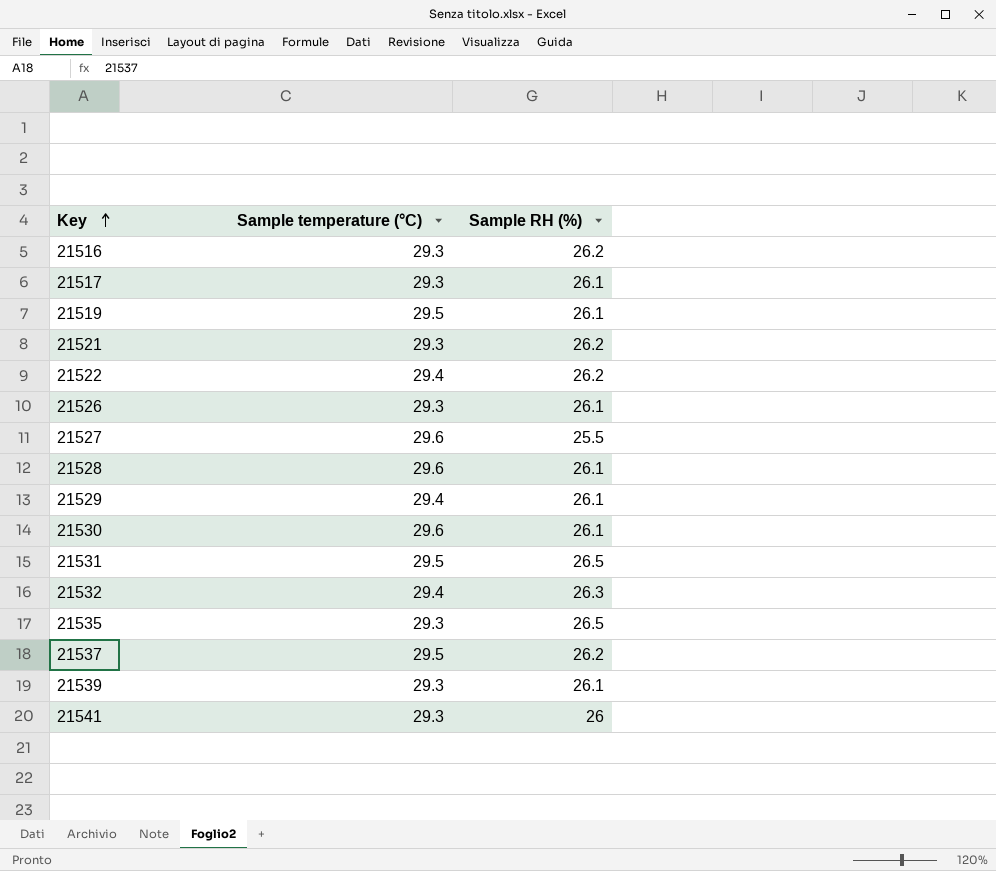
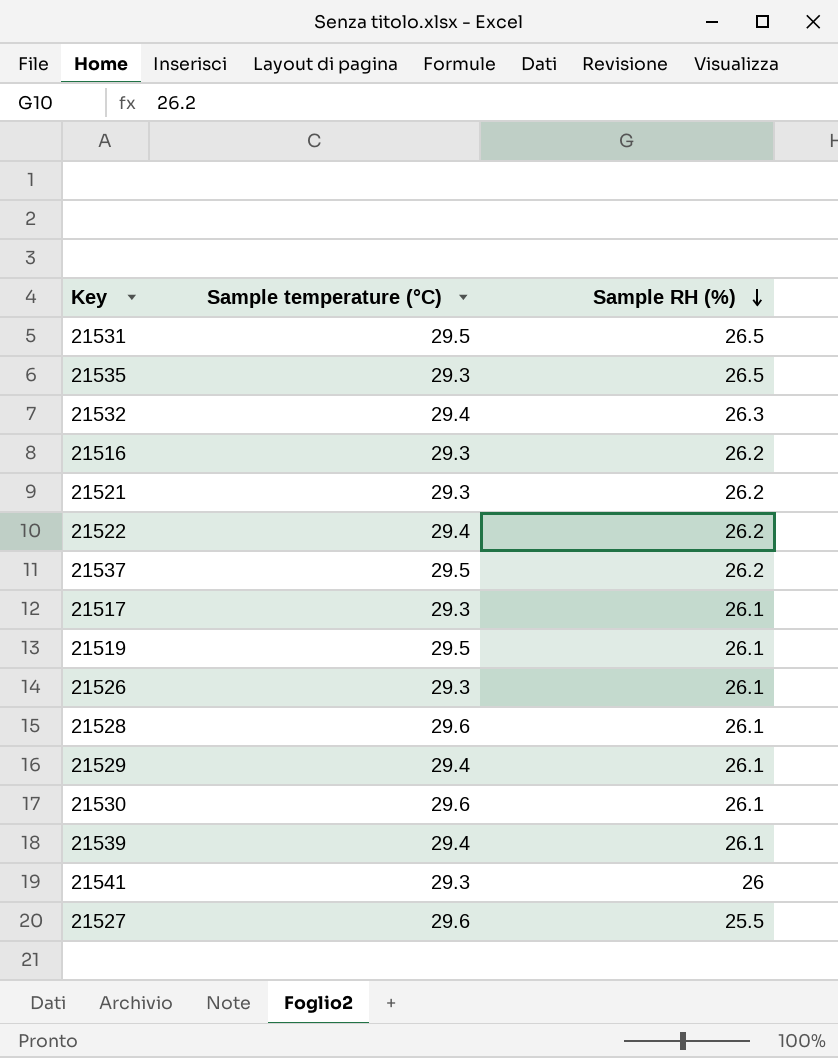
row order: Key ascending -> Sample RH (%) descending
21539 | Sample temperature (°C): 29.3 -> 29.4

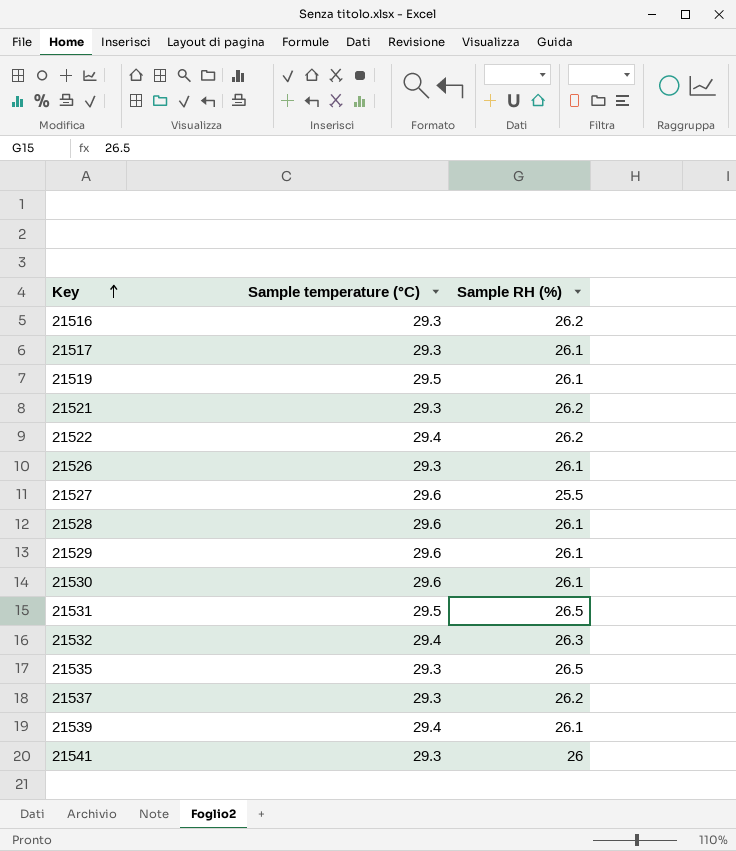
row order: Sample RH (%) descending -> Key ascending
21529 | Sample temperature (°C): 29.4 -> 29.6
21537 | Sample temperature (°C): 29.5 -> 29.3

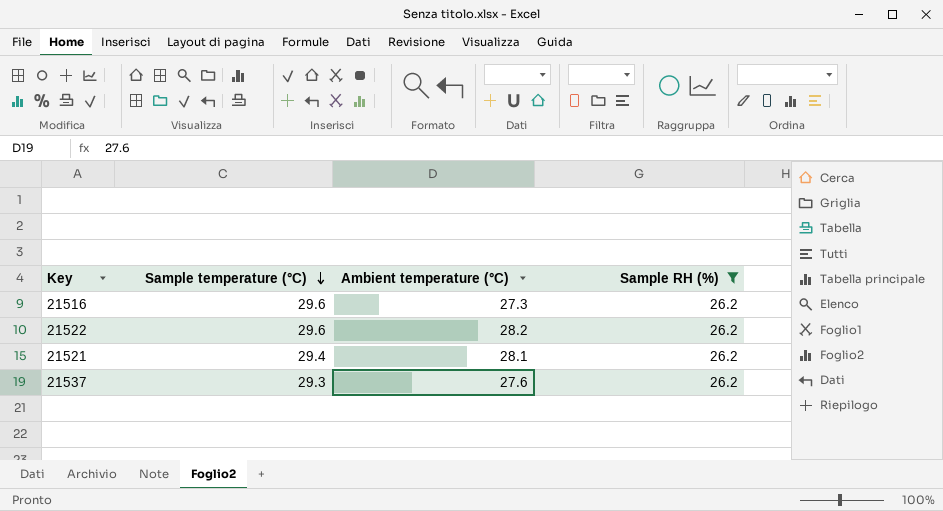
filter: none -> Sample RH (%) = 26.2
row order: Key ascending -> Sample temperature (°C) descending
column Ambient temperature (°C) | position: none -> 3
21516 | Sample temperature (°C): 29.3 -> 29.6
21522 | Sample temperature (°C): 29.4 -> 29.6
21521 | Sample temperature (°C): 29.3 -> 29.4

